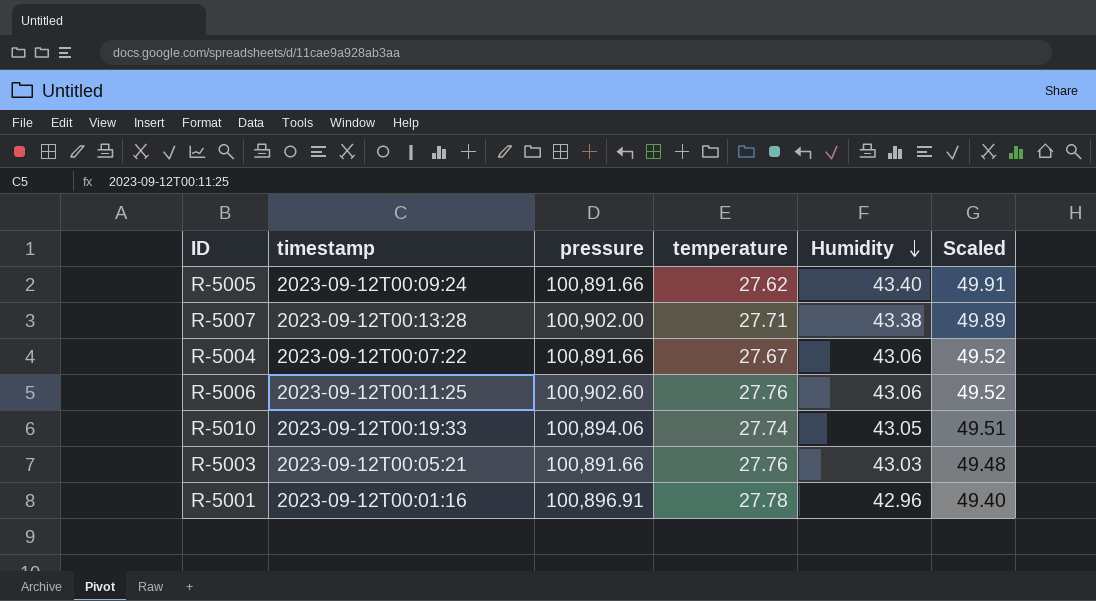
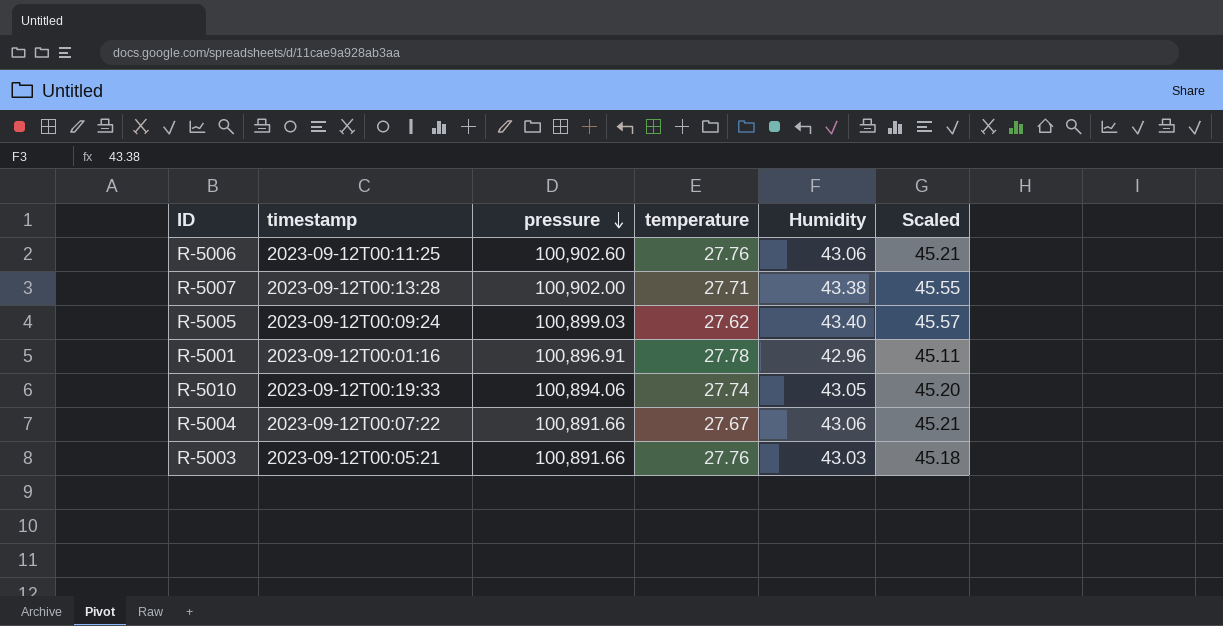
row order: Humidity descending -> pressure descending
column Scaled | formula: [Humidity] * 1.15 -> [Humidity] * 1.05
R-5005 | pressure: 100,891.66 -> 100,899.03

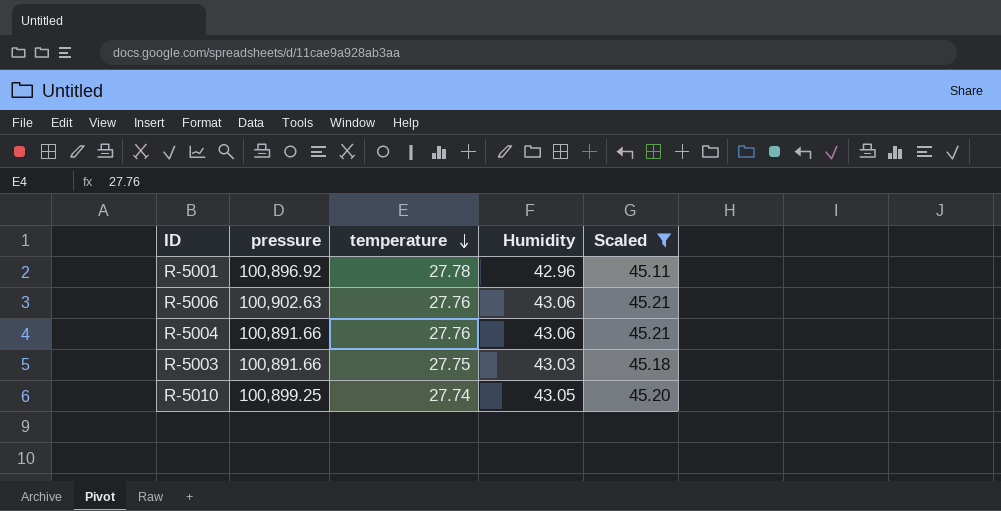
filter: none -> Scaled <= 45.21
row order: pressure descending -> temperature descending
column timestamp | position: 2 -> none
R-5001 | pressure: 100,896.91 -> 100,896.92
R-5006 | pressure: 100,902.60 -> 100,902.63
R-5004 | temperature: 27.67 -> 27.76
R-5003 | temperature: 27.76 -> 27.75
R-5010 | pressure: 100,894.06 -> 100,899.25

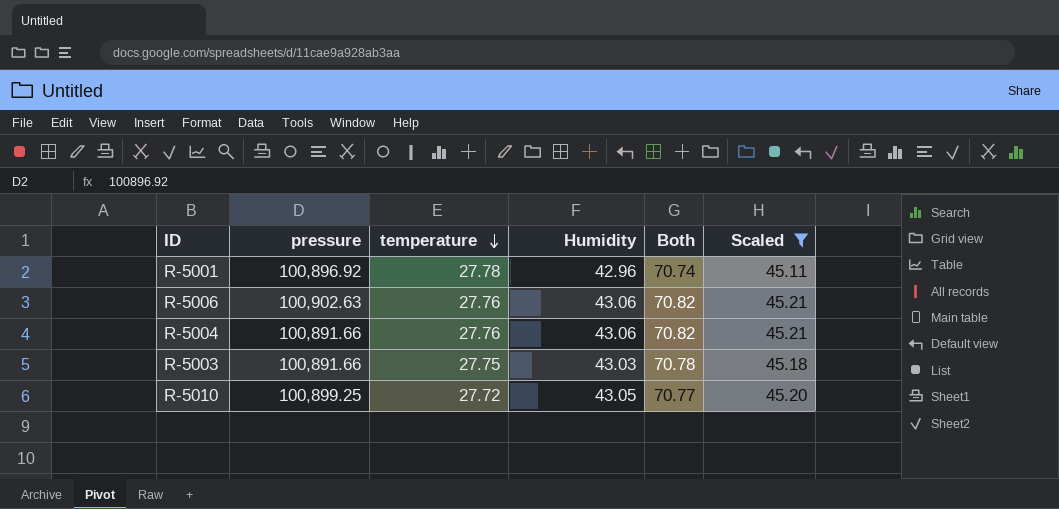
column Both | formula: none -> [temperature] + [Humidity]
R-5010 | temperature: 27.74 -> 27.72

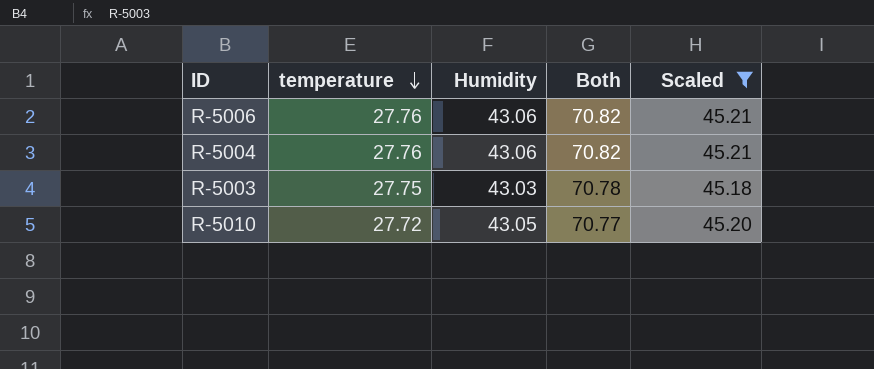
column pressure | position: 2 -> none
row R-5001: 100,896.92 | 27.78 | 42.96 | 70.74 | 45.11 -> none

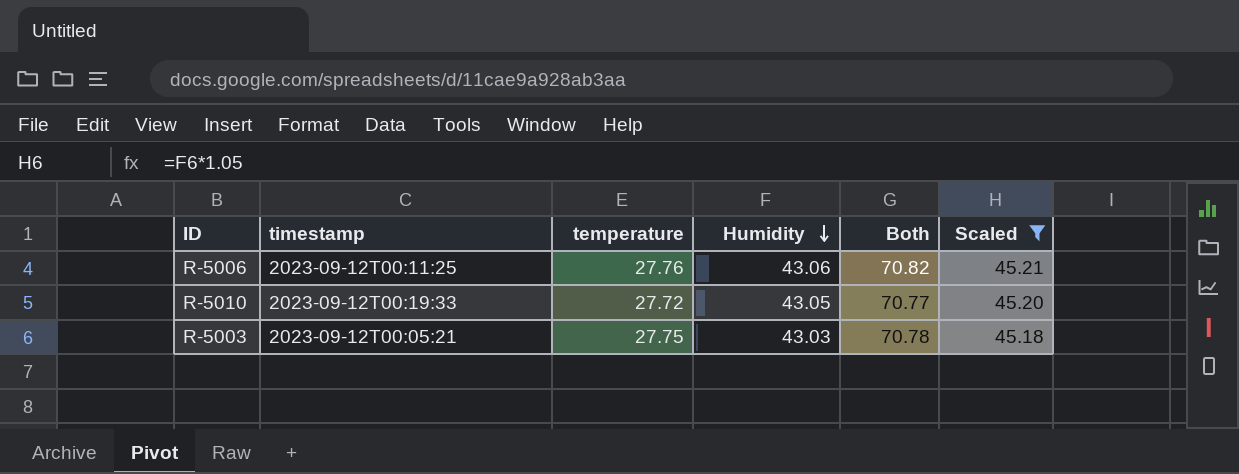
row order: temperature descending -> Humidity descending
column timestamp | position: none -> 2
row R-5004: 27.76 | 43.06 | 70.82 | 45.21 -> none

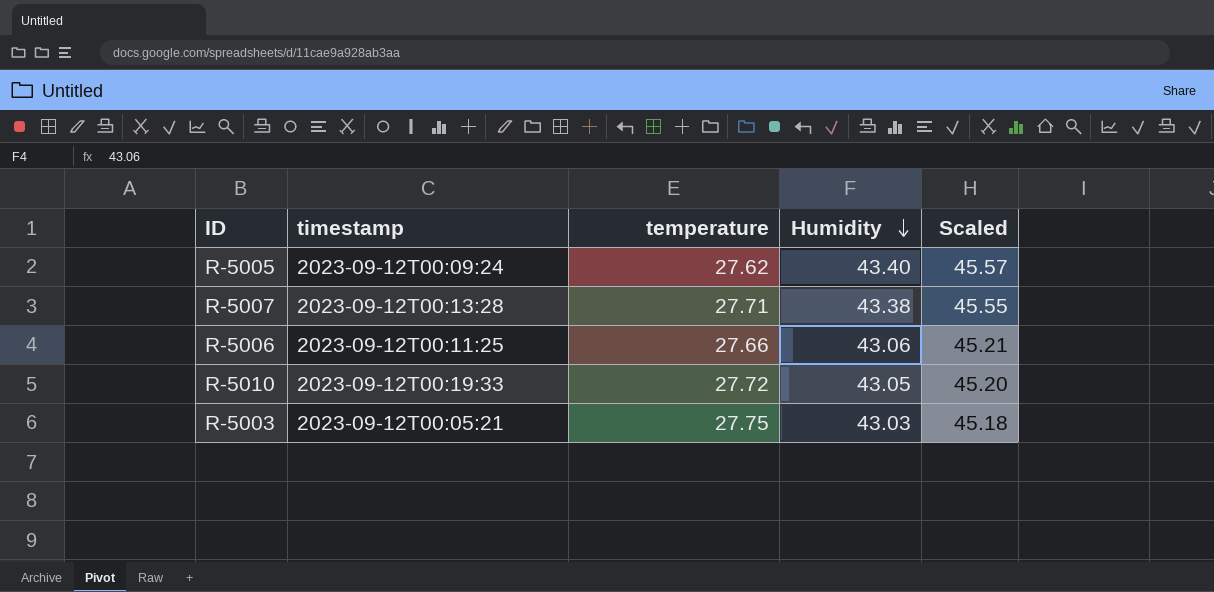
filter: Scaled <= 45.21 -> none
column Both | formula: [temperature] + [Humidity] -> none
R-5006 | temperature: 27.76 -> 27.66

